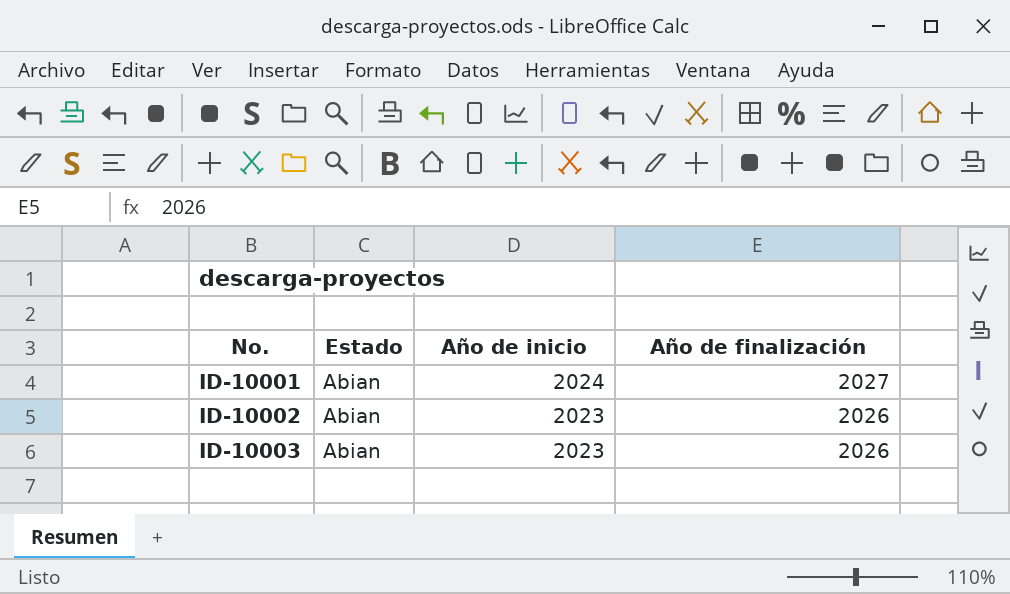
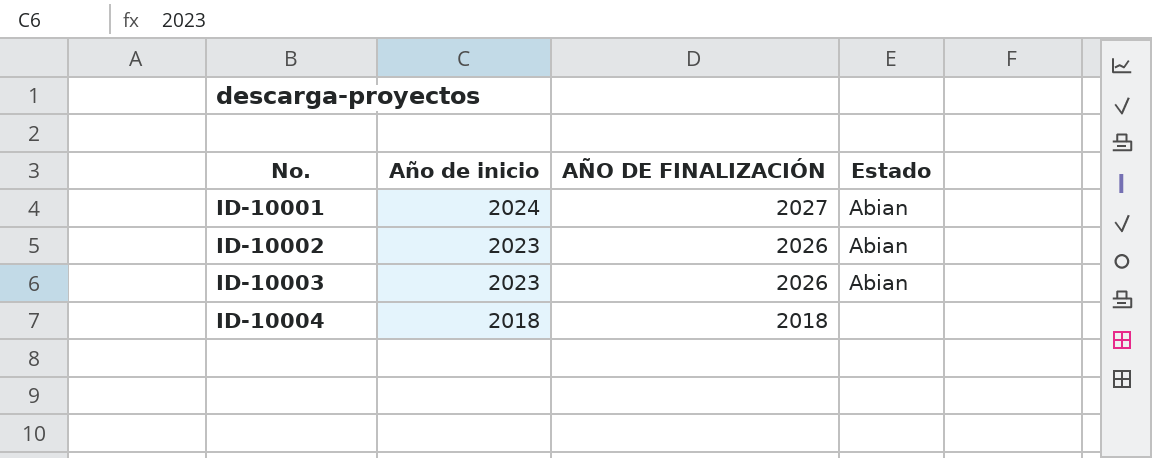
column name: Año de finalización -> AÑO DE FINALIZACIÓN
column Estado | position: 2 -> 4
row ID-10004: none -> 2018 | 2018 | none

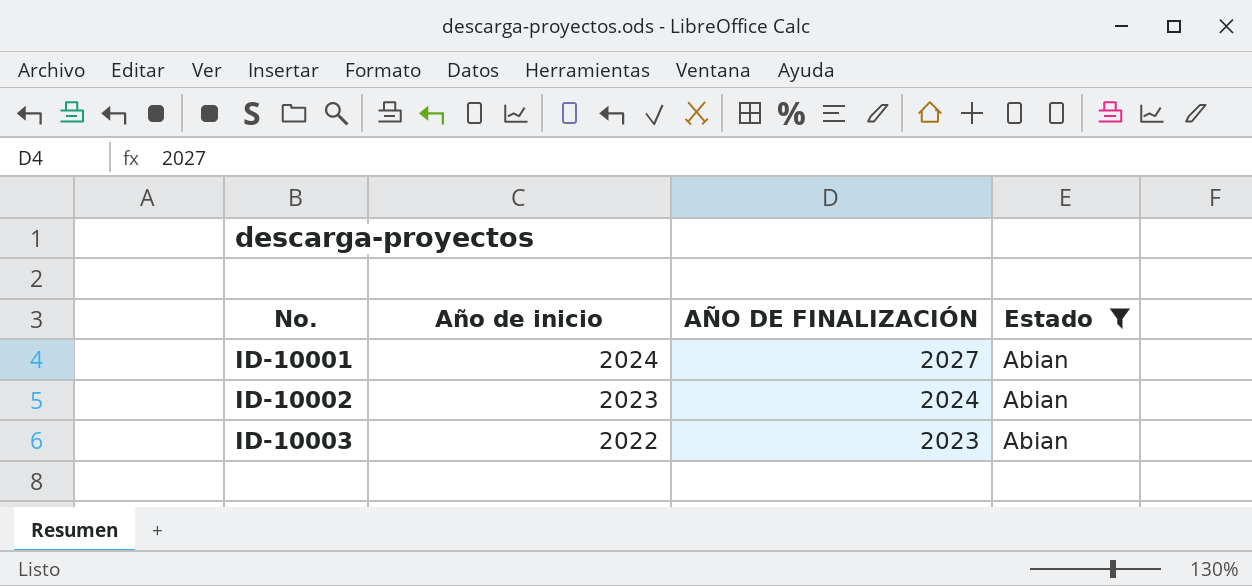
filter: none -> Estado = Abian
ID-10002 | AÑO DE FINALIZACIÓN: 2026 -> 2024
ID-10003 | Año de inicio: 2023 -> 2022
ID-10003 | AÑO DE FINALIZACIÓN: 2026 -> 2023

